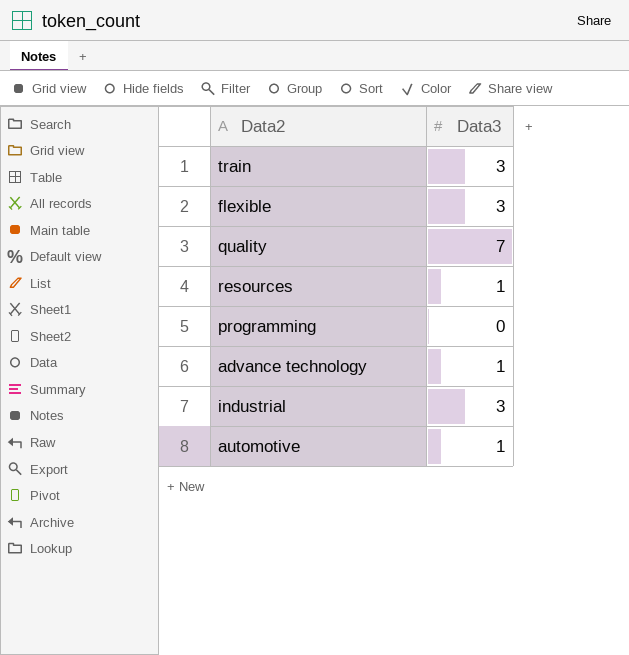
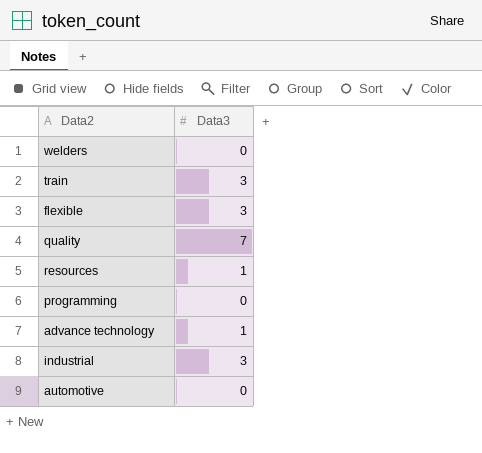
row welders: none -> 0
automotive | Data3: 1 -> 0

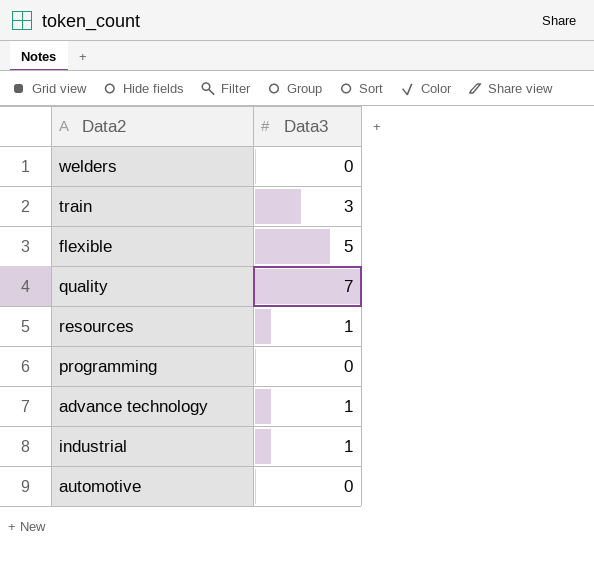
flexible | Data3: 3 -> 5
industrial | Data3: 3 -> 1

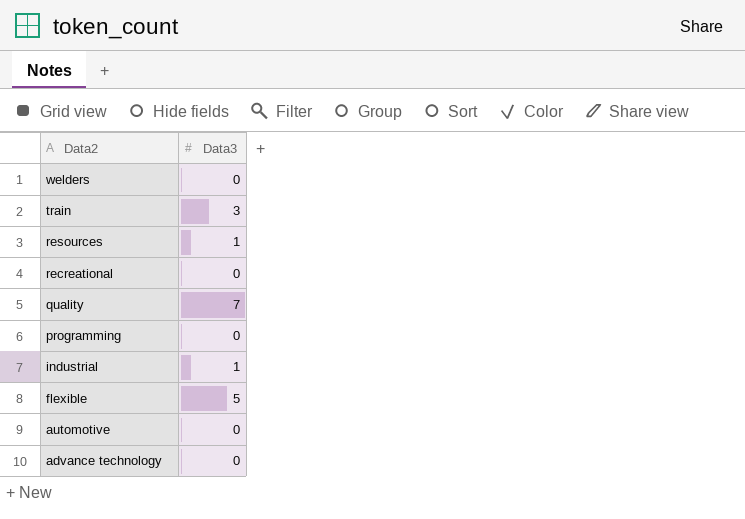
row order: none -> Data2 descending
row recreational: none -> 0
advance technology | Data3: 1 -> 0

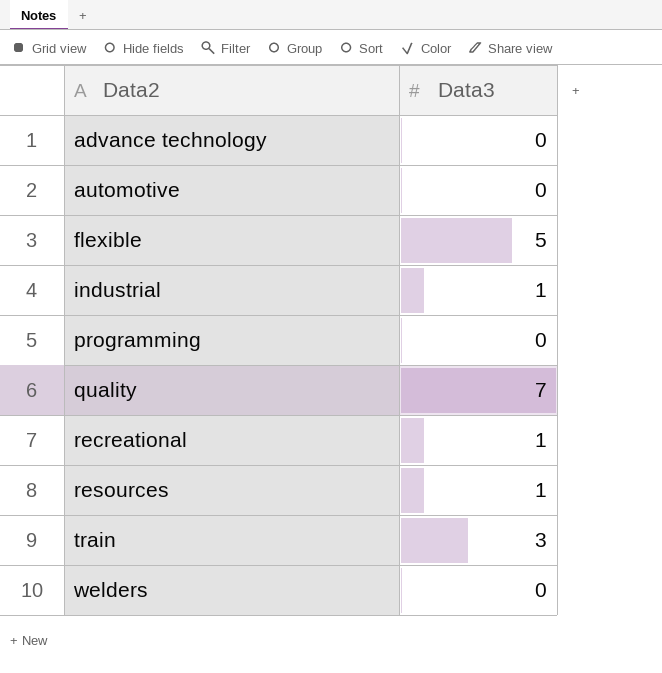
row order: Data2 descending -> Data2 ascending
recreational | Data3: 0 -> 1

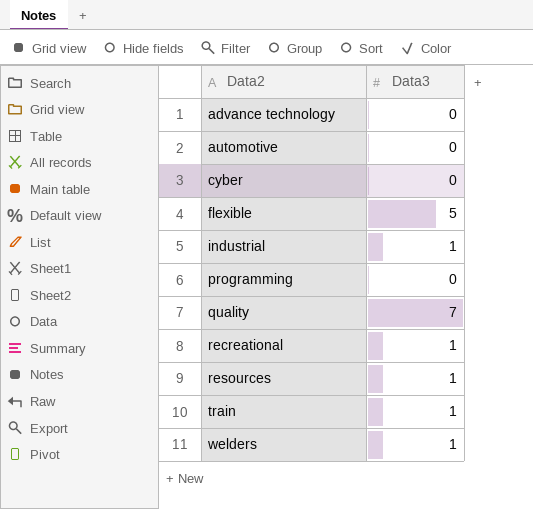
row cyber: none -> 0
train | Data3: 3 -> 1
welders | Data3: 0 -> 1

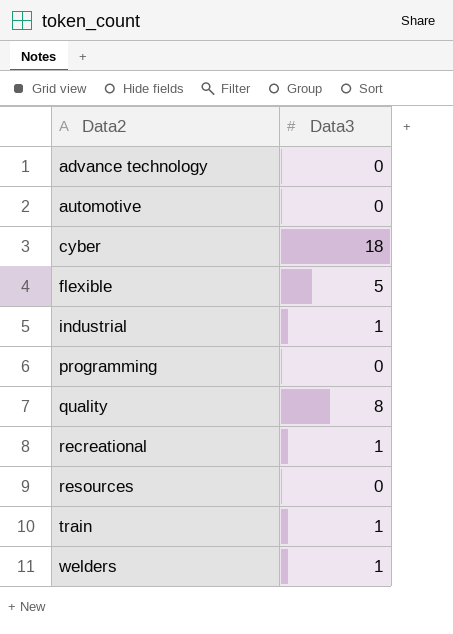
cyber | Data3: 0 -> 18
quality | Data3: 7 -> 8
resources | Data3: 1 -> 0

